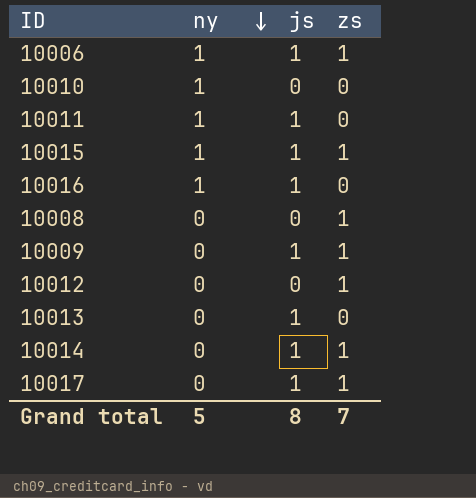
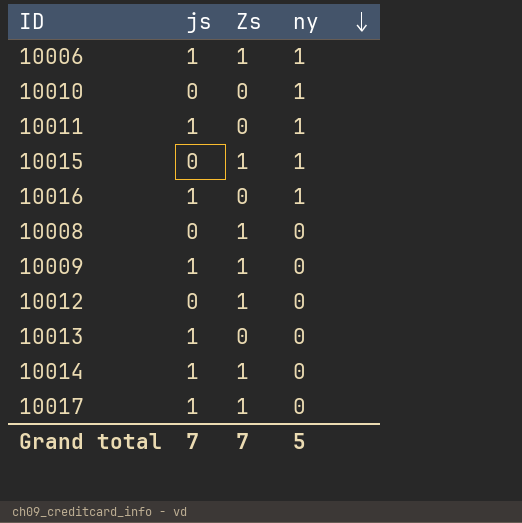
column name: zs -> Zs
column ny | position: 2 -> 4
10015 | js: 1 -> 0
Grand total | js: 8 -> 7

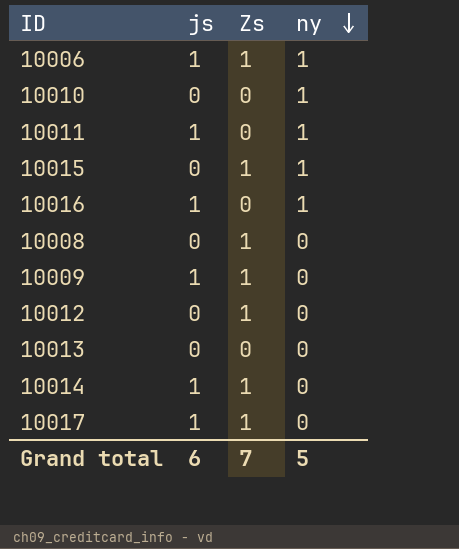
10013 | js: 1 -> 0
Grand total | js: 7 -> 6

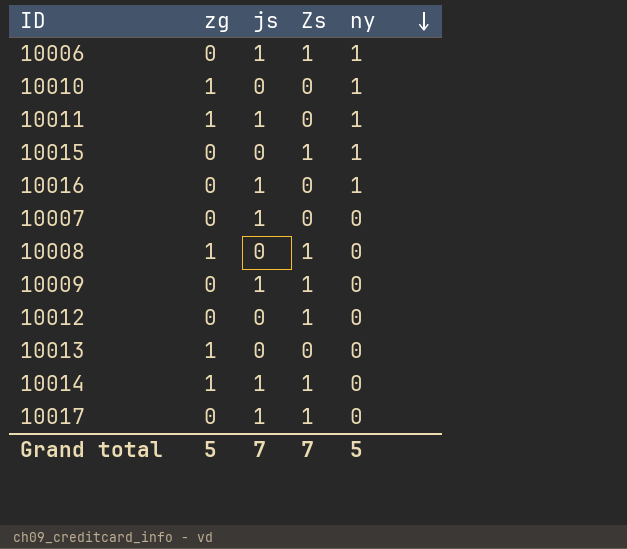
column zg | position: none -> 2
row 10007: none -> 0 | 1 | 0 | 0
Grand total | js: 6 -> 7

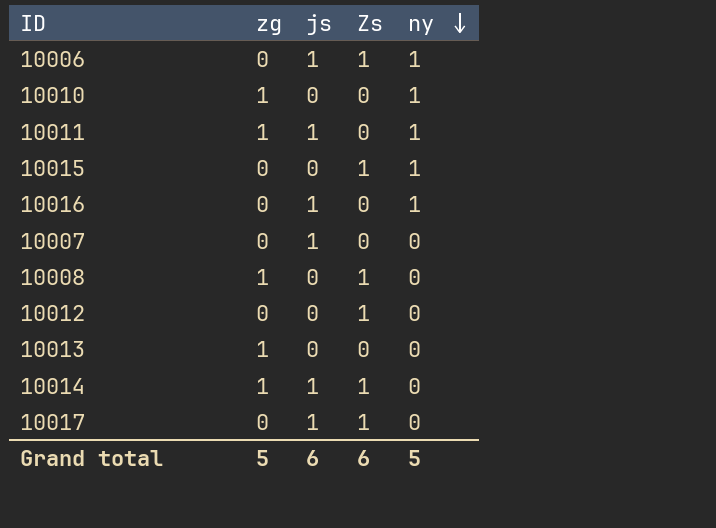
row 10009: 0 | 1 | 1 | 0 -> none
Grand total | js: 7 -> 6
Grand total | Zs: 7 -> 6

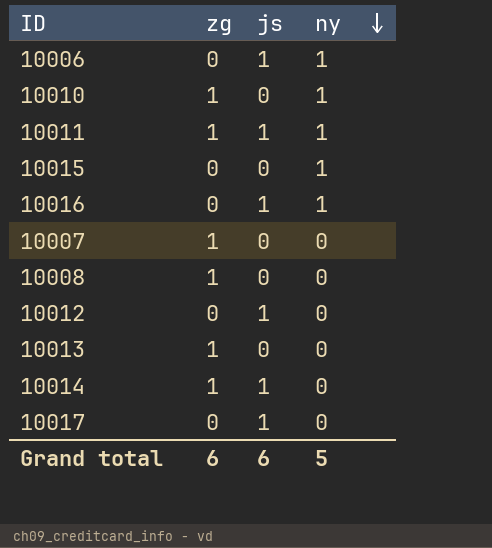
column Zs | position: 4 -> none
10007 | zg: 0 -> 1
10007 | js: 1 -> 0
10012 | js: 0 -> 1
Grand total | zg: 5 -> 6

